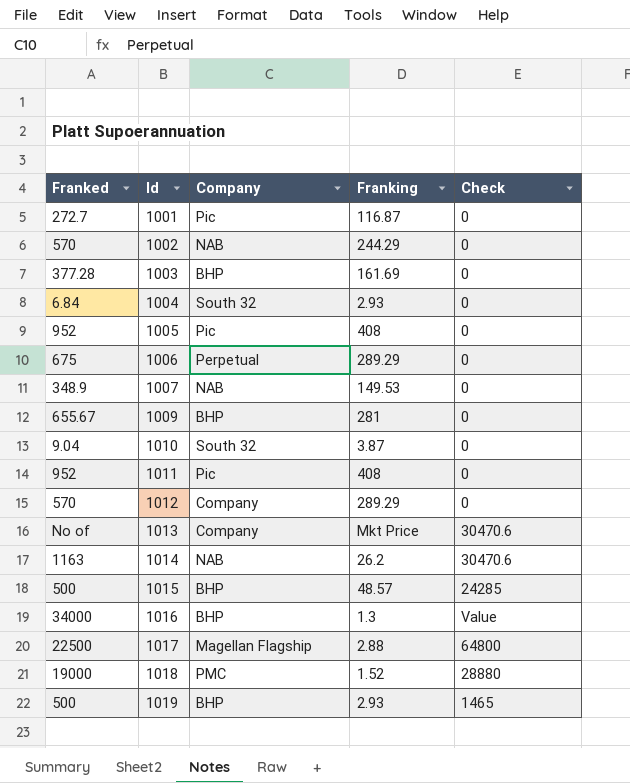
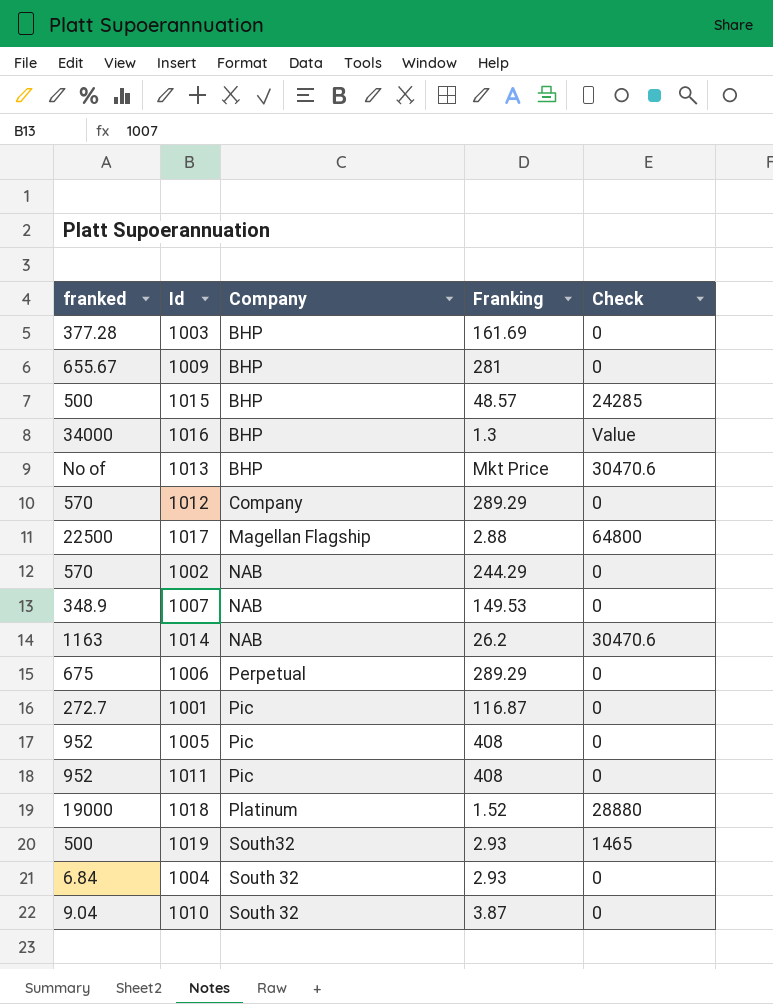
row order: Id ascending -> Company ascending
column name: Franked -> franked
1013 | Company: Company -> BHP
1018 | Company: PMC -> Platinum
1019 | Company: BHP -> South32

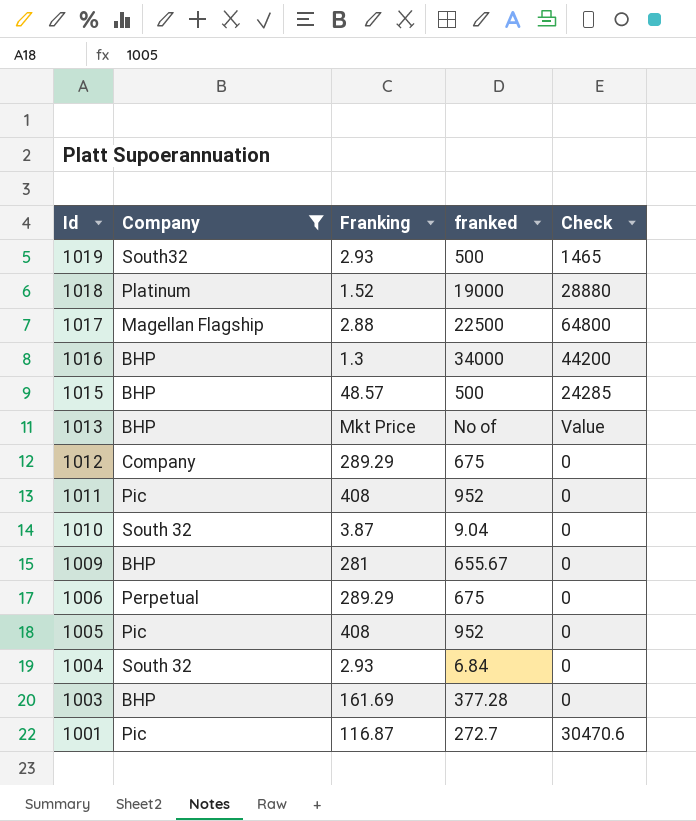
filter: none -> Company != NAB
row order: Company ascending -> Id descending
column franked | position: 1 -> 4
1016 | Check: Value -> 44200
1013 | Check: 30470.6 -> Value
1012 | franked: 570 -> 675
1001 | Check: 0 -> 30470.6

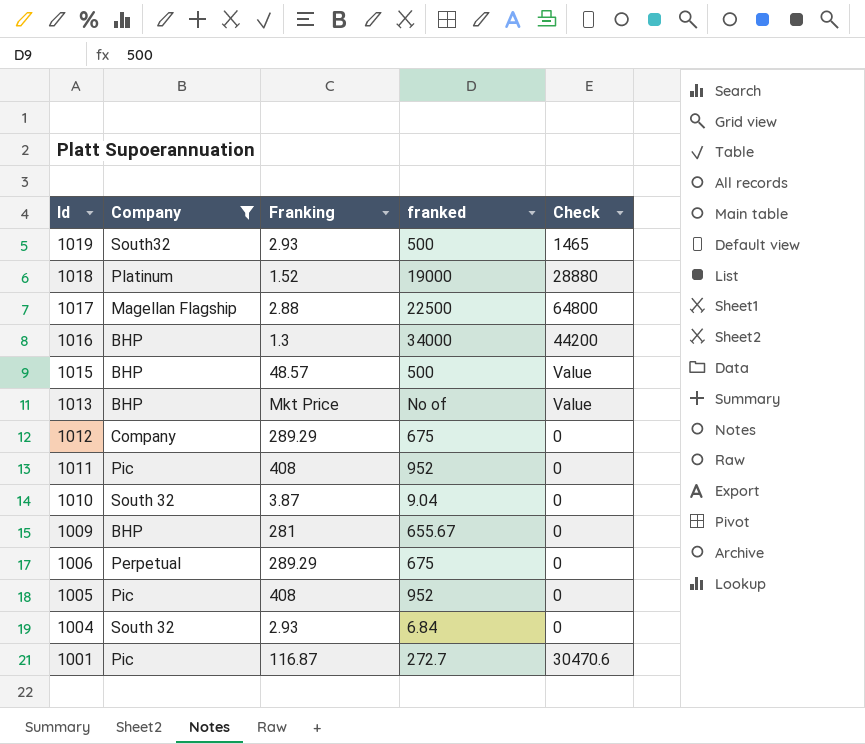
row 1003: BHP | 161.69 | 377.28 | 0 -> none
1015 | Check: 24285 -> Value

